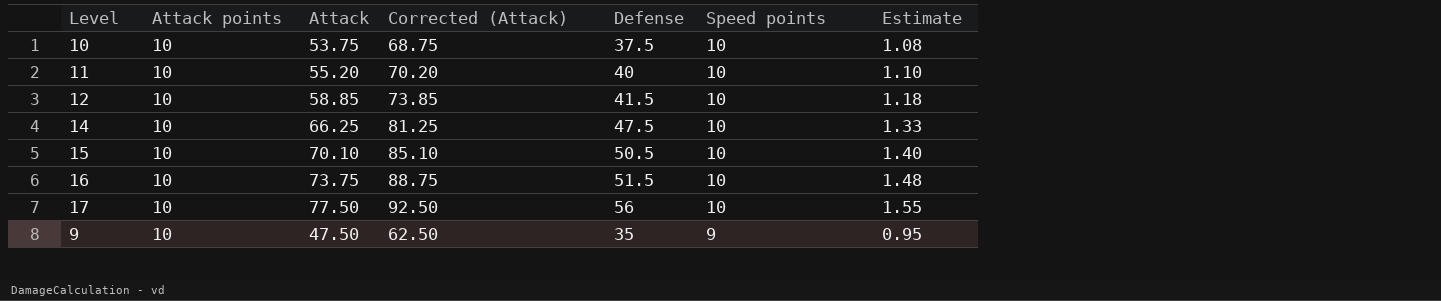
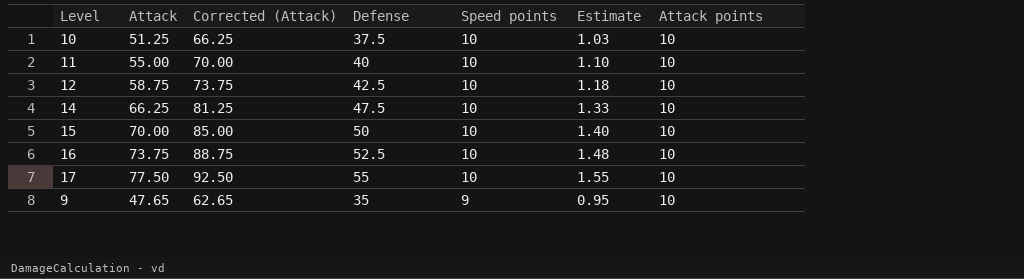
column Attack points | position: 2 -> 7
10 | Attack: 53.75 -> 51.25
10 | Corrected (Attack): 68.75 -> 66.25
10 | Estimate: 1.08 -> 1.03
11 | Attack: 55.20 -> 55.00
11 | Corrected (Attack): 70.20 -> 70.00
12 | Attack: 58.85 -> 58.75
12 | Corrected (Attack): 73.85 -> 73.75
12 | Defense: 41.5 -> 42.5
15 | Attack: 70.10 -> 70.00
15 | Corrected (Attack): 85.10 -> 85.00
15 | Defense: 50.5 -> 50
16 | Defense: 51.5 -> 52.5
17 | Defense: 56 -> 55
9 | Attack: 47.50 -> 47.65
9 | Corrected (Attack): 62.50 -> 62.65

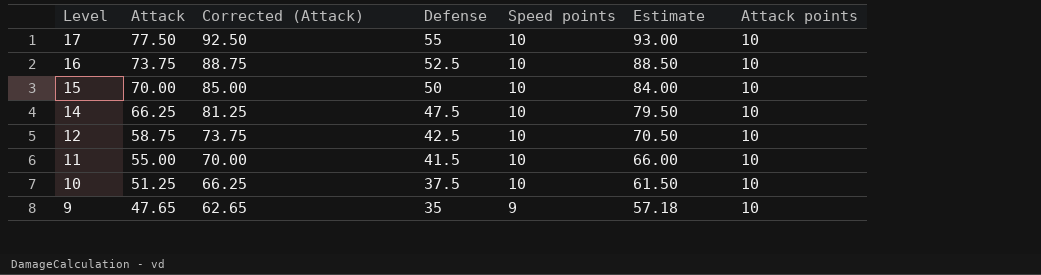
row order: Speed points descending -> Level descending
column Estimate | formula: [Attack] * 0.02 -> [Attack] * 1.2
11 | Defense: 40 -> 41.5

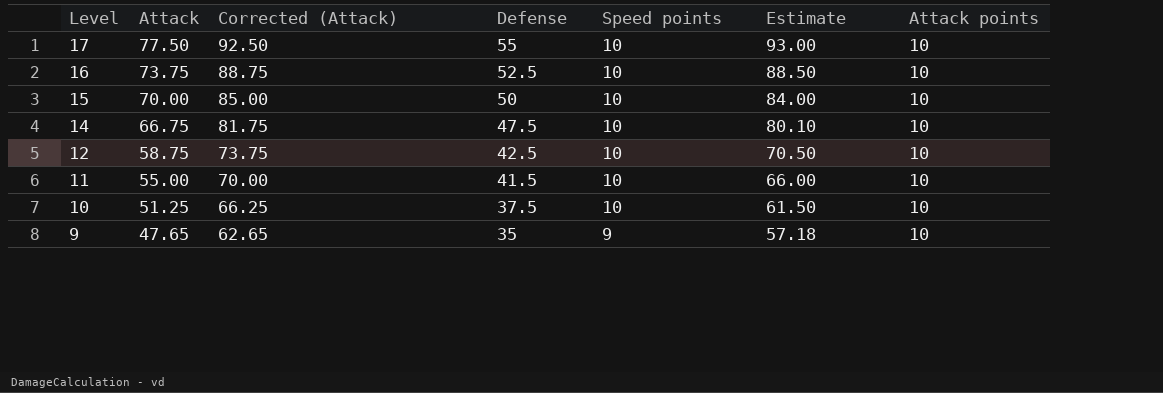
14 | Attack: 66.25 -> 66.75
14 | Corrected (Attack): 81.25 -> 81.75
14 | Estimate: 79.50 -> 80.10

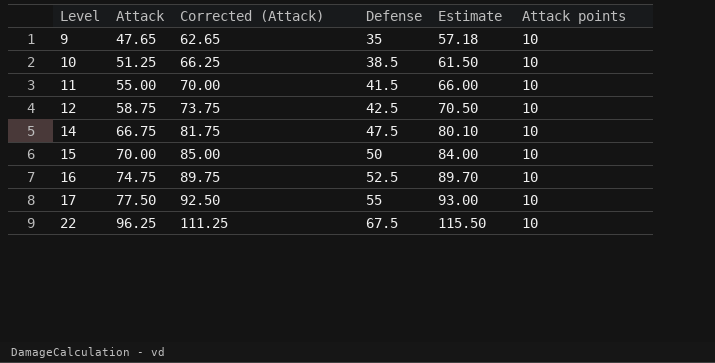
row order: Level descending -> Level ascending
column Speed points | position: 5 -> none
10 | Defense: 37.5 -> 38.5
16 | Attack: 73.75 -> 74.75
16 | Corrected (Attack): 88.75 -> 89.75
16 | Estimate: 88.50 -> 89.70
row 22: none -> 96.25 | 111.25 | 67.5 | 115.50 | 10

